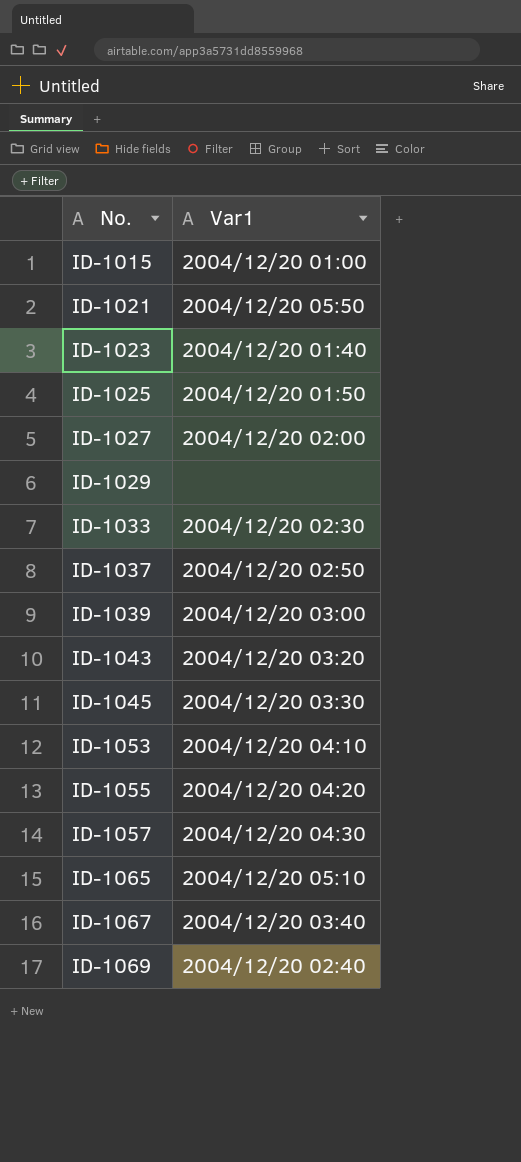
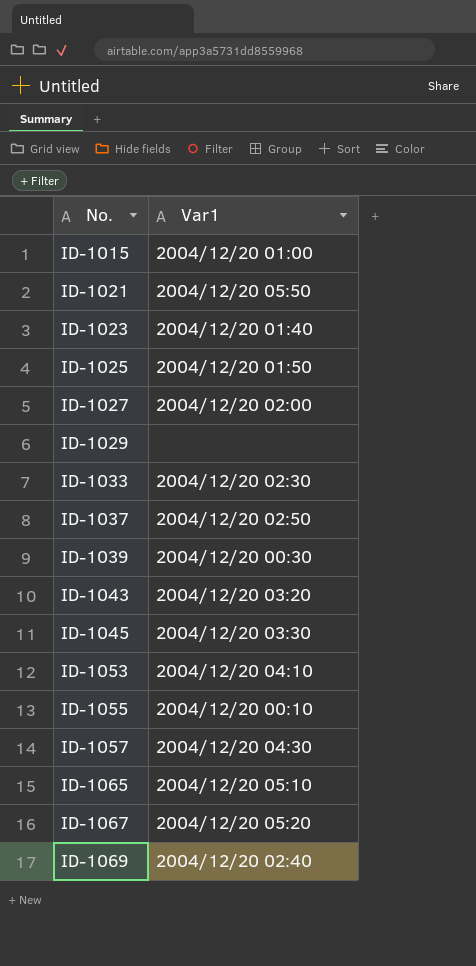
ID-1039 | Var1: 2004/12/20 03:00 -> 2004/12/20 00:30
ID-1055 | Var1: 2004/12/20 04:20 -> 2004/12/20 00:10
ID-1067 | Var1: 2004/12/20 03:40 -> 2004/12/20 05:20

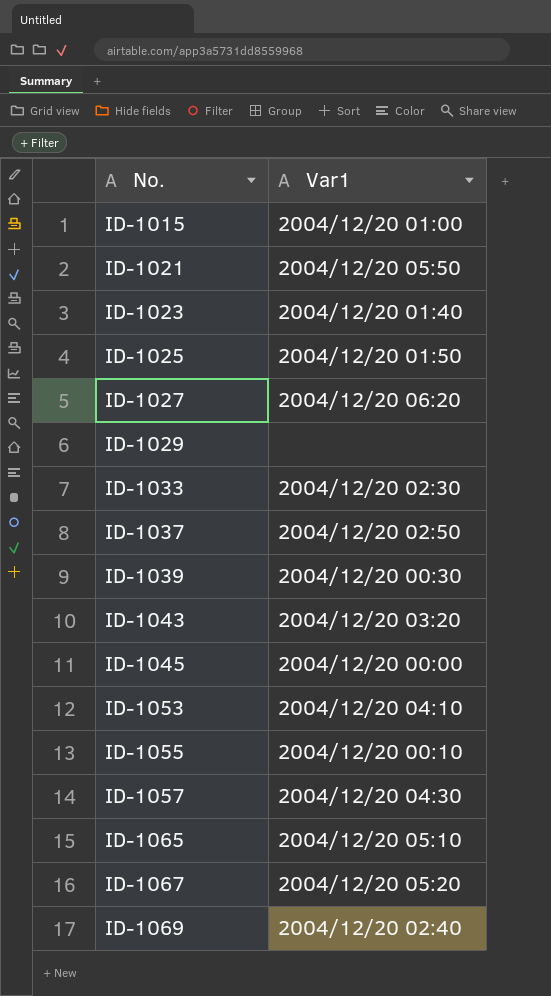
ID-1027 | Var1: 2004/12/20 02:00 -> 2004/12/20 06:20
ID-1045 | Var1: 2004/12/20 03:30 -> 2004/12/20 00:00

